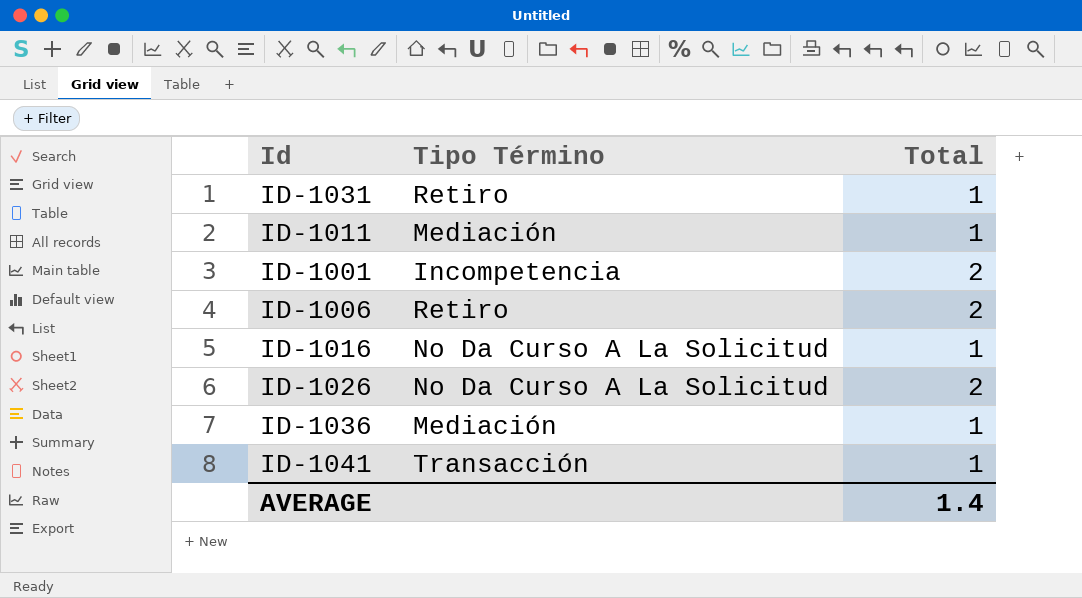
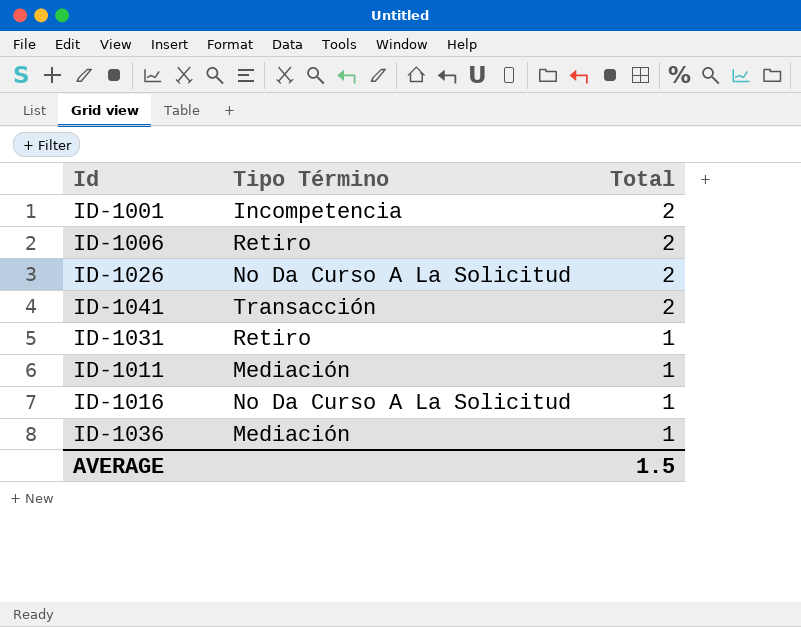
row order: none -> Total descending
ID-1041 | Total: 1 -> 2
AVERAGE | Total: 1.4 -> 1.5

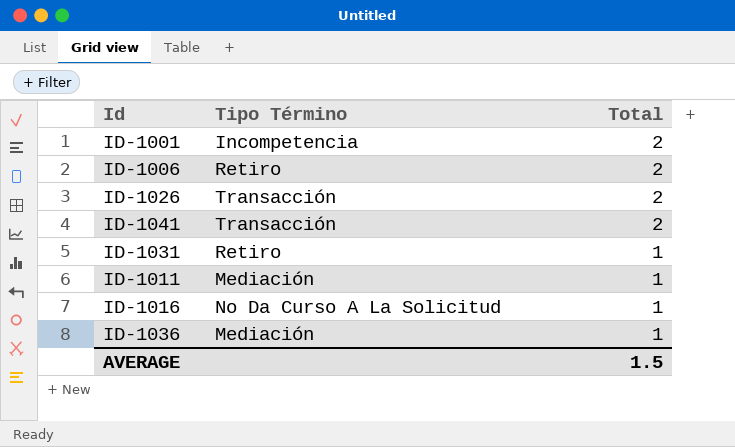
ID-1026 | Tipo Término: No Da Curso A La Solicitud -> Transacción

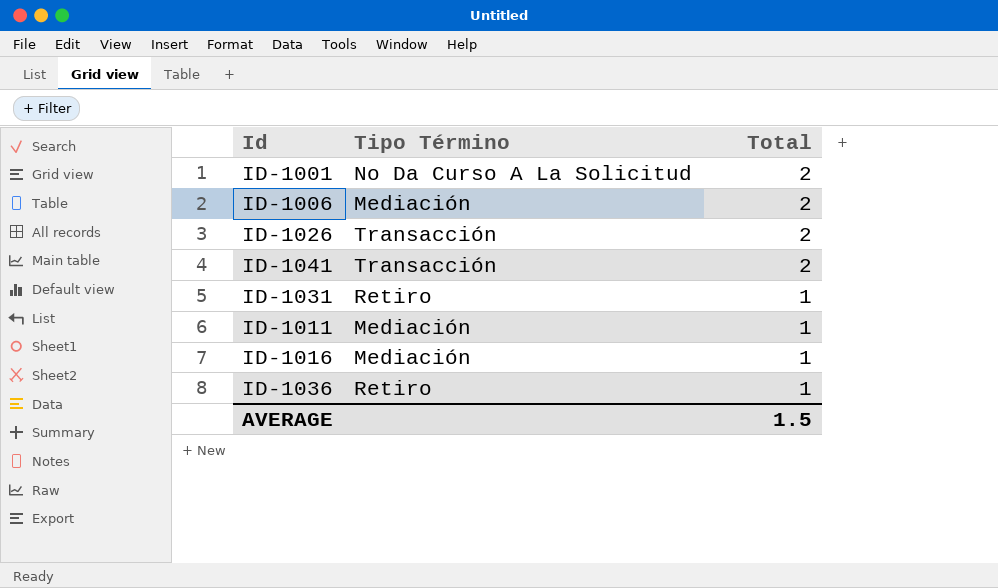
ID-1001 | Tipo Término: Incompetencia -> No Da Curso A La Solicitud
ID-1006 | Tipo Término: Retiro -> Mediación
ID-1016 | Tipo Término: No Da Curso A La Solicitud -> Mediación
ID-1036 | Tipo Término: Mediación -> Retiro

